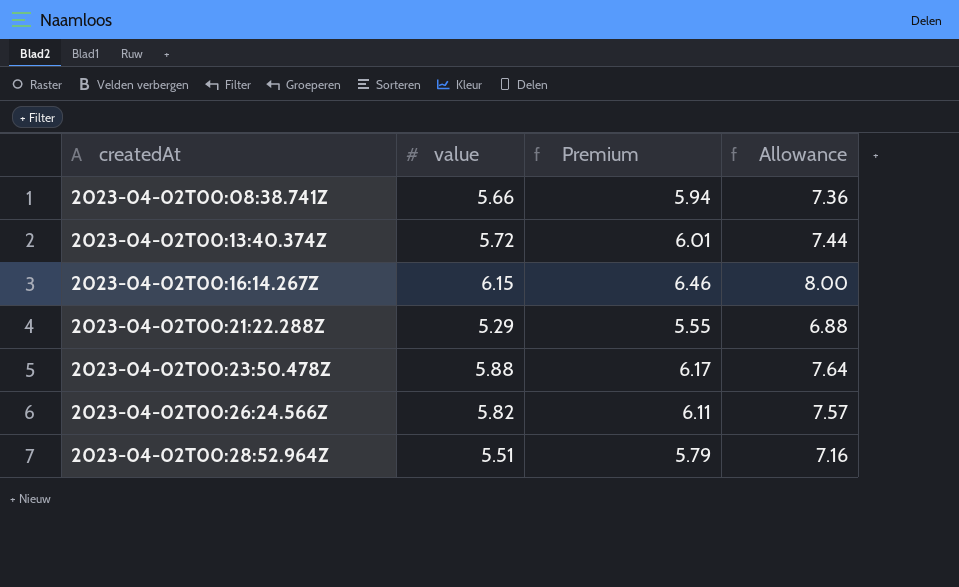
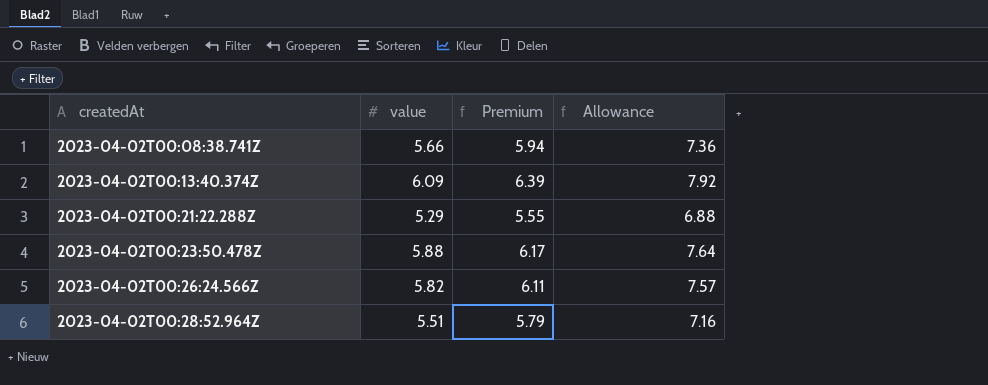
row 2023-04-02T00:16:14.267Z: 6.15 | 6.46 | 8.00 -> none
2023-04-02T00:13:40.374Z | value: 5.72 -> 6.09
2023-04-02T00:13:40.374Z | Premium: 6.01 -> 6.39
2023-04-02T00:13:40.374Z | Allowance: 7.44 -> 7.92

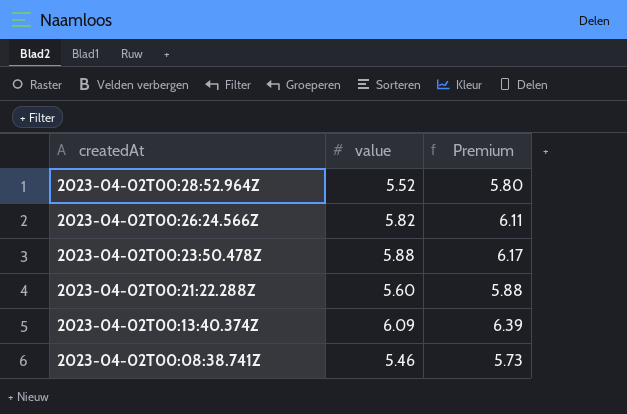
row order: createdAt ascending -> createdAt descending
column Allowance | formula: [value] * 1.3 -> none
2023-04-02T00:28:52.964Z | value: 5.51 -> 5.52
2023-04-02T00:28:52.964Z | Premium: 5.79 -> 5.80
2023-04-02T00:21:22.288Z | value: 5.29 -> 5.60
2023-04-02T00:21:22.288Z | Premium: 5.55 -> 5.88
2023-04-02T00:08:38.741Z | value: 5.66 -> 5.46
2023-04-02T00:08:38.741Z | Premium: 5.94 -> 5.73

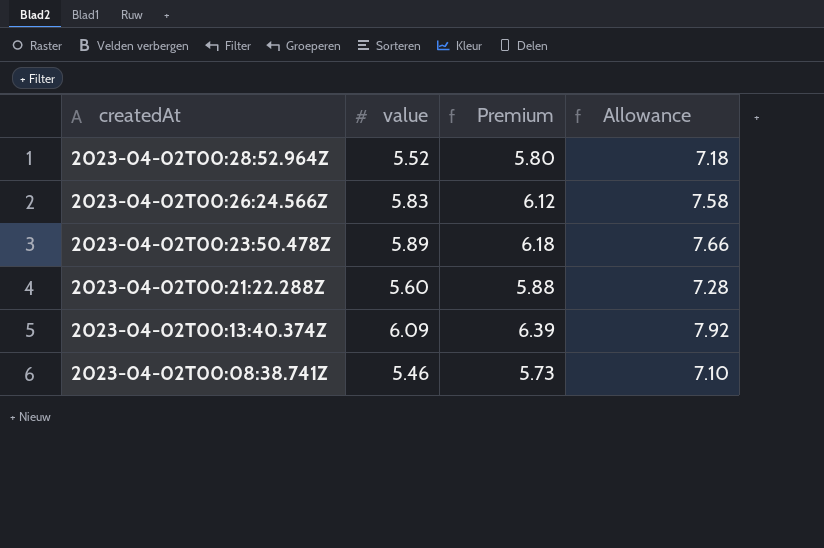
column Allowance | formula: none -> [value] * 1.3
2023-04-02T00:26:24.566Z | value: 5.82 -> 5.83
2023-04-02T00:26:24.566Z | Premium: 6.11 -> 6.12
2023-04-02T00:23:50.478Z | value: 5.88 -> 5.89
2023-04-02T00:23:50.478Z | Premium: 6.17 -> 6.18

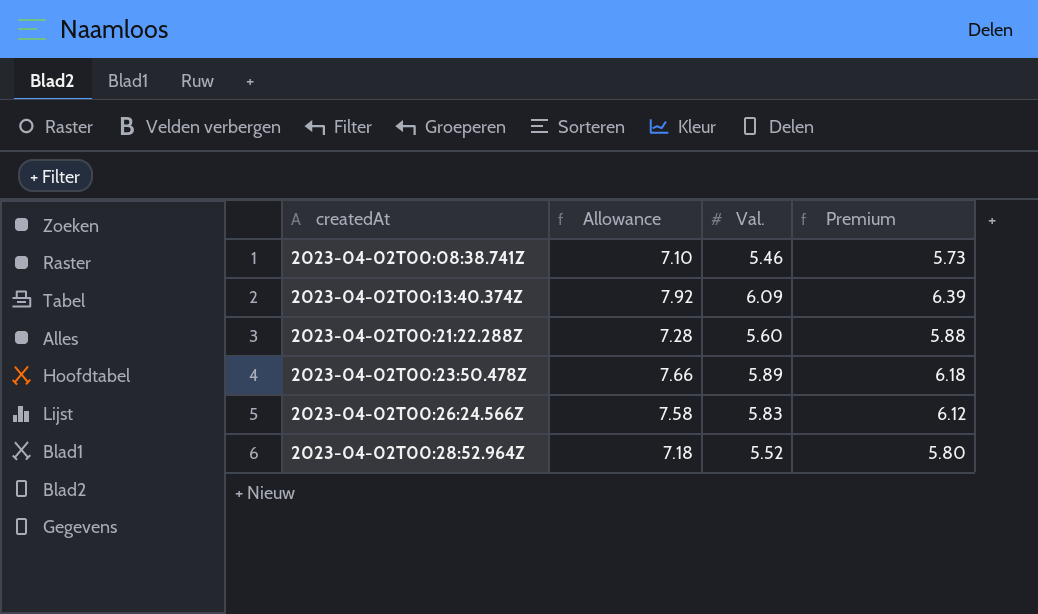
row order: createdAt descending -> createdAt ascending
column Allowance | position: 4 -> 2
column name: value -> Val.

